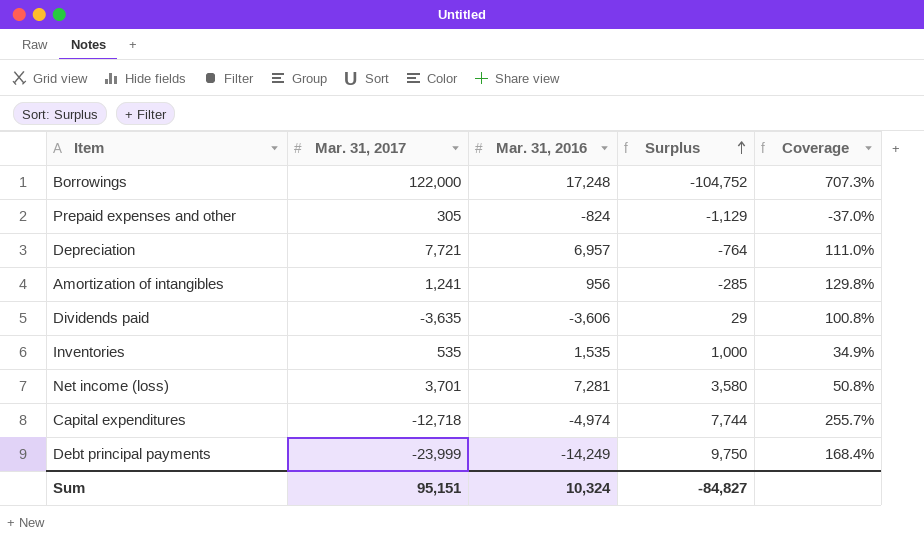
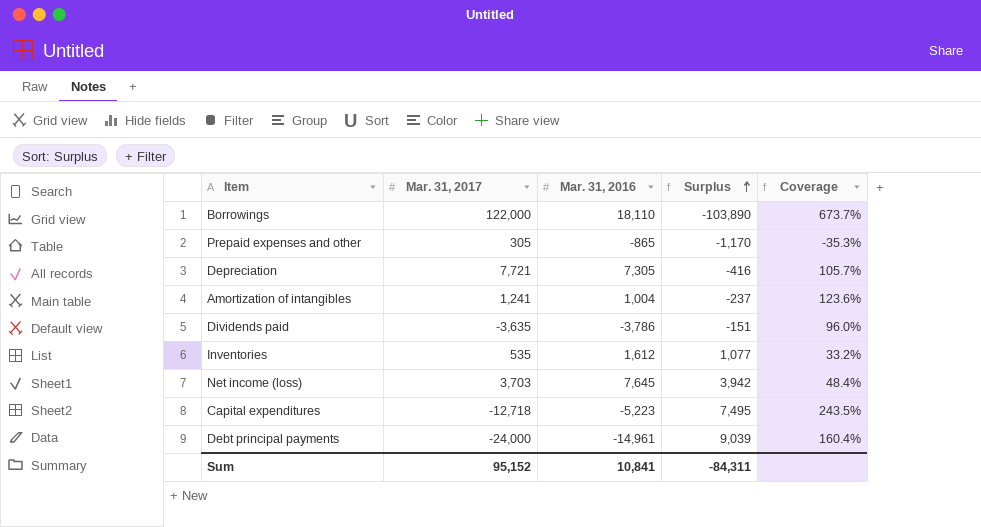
Borrowings | Mar. 31, 2016: 17,248 -> 18,110
Borrowings | Surplus: -104,752 -> -103,890
Borrowings | Coverage: 707.3% -> 673.7%
Prepaid expenses and other | Mar. 31, 2016: -824 -> -865
Prepaid expenses and other | Surplus: -1,129 -> -1,170
Prepaid expenses and other | Coverage: -37.0% -> -35.3%
Depreciation | Mar. 31, 2016: 6,957 -> 7,305
Depreciation | Surplus: -764 -> -416
Depreciation | Coverage: 111.0% -> 105.7%
Amortization of intangibles | Mar. 31, 2016: 956 -> 1,004
Amortization of intangibles | Surplus: -285 -> -237
Amortization of intangibles | Coverage: 129.8% -> 123.6%
Dividends paid | Mar. 31, 2016: -3,606 -> -3,786
Dividends paid | Surplus: 29 -> -151
Dividends paid | Coverage: 100.8% -> 96.0%
Inventories | Mar. 31, 2016: 1,535 -> 1,612
Inventories | Surplus: 1,000 -> 1,077
Inventories | Coverage: 34.9% -> 33.2%
Net income (loss) | Mar. 31, 2017: 3,701 -> 3,703
Net income (loss) | Mar. 31, 2016: 7,281 -> 7,645
Net income (loss) | Surplus: 3,580 -> 3,942
Net income (loss) | Coverage: 50.8% -> 48.4%
Capital expenditures | Mar. 31, 2016: -4,974 -> -5,223
Capital expenditures | Surplus: 7,744 -> 7,495
Capital expenditures | Coverage: 255.7% -> 243.5%
Debt principal payments | Mar. 31, 2017: -23,999 -> -24,000
Debt principal payments | Mar. 31, 2016: -14,249 -> -14,961
Debt principal payments | Surplus: 9,750 -> 9,039
Debt principal payments | Coverage: 168.4% -> 160.4%
Sum | Mar. 31, 2017: 95,151 -> 95,152
Sum | Mar. 31, 2016: 10,324 -> 10,841
Sum | Surplus: -84,827 -> -84,311

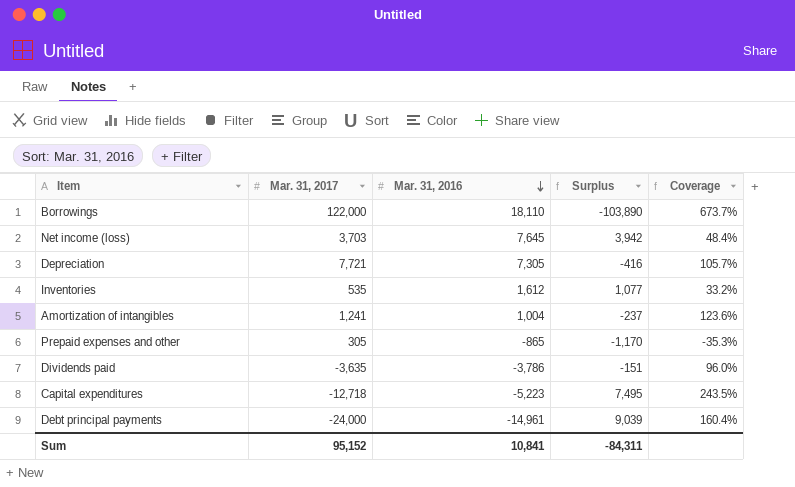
row order: Surplus ascending -> Mar. 31, 2016 descending

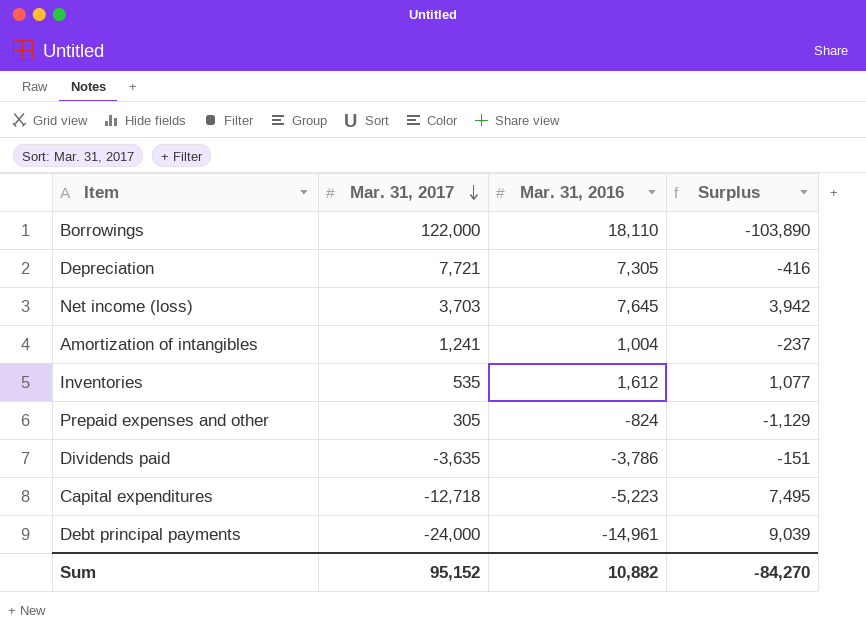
row order: Mar. 31, 2016 descending -> Mar. 31, 2017 descending
column Coverage | formula: [Mar. 31, 2017] / [Mar. 31, 2016] -> none
Prepaid expenses and other | Mar. 31, 2016: -865 -> -824
Prepaid expenses and other | Surplus: -1,170 -> -1,129
Sum | Mar. 31, 2016: 10,841 -> 10,882
Sum | Surplus: -84,311 -> -84,270

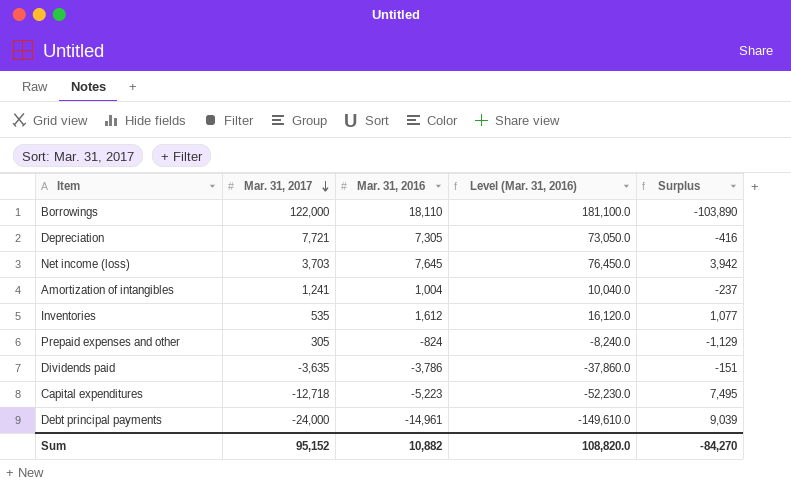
column Level (Mar. 31, 2016) | formula: none -> [Mar. 31, 2016] * 10

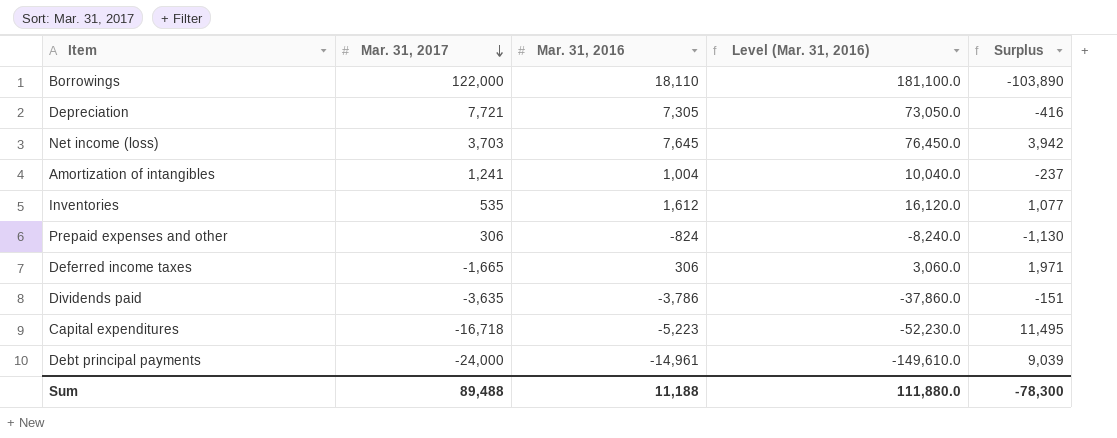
Prepaid expenses and other | Mar. 31, 2017: 305 -> 306
Prepaid expenses and other | Surplus: -1,129 -> -1,130
row Deferred income taxes: none -> -1,665 | 306 | 3,060.0 | 1,971
Capital expenditures | Mar. 31, 2017: -12,718 -> -16,718
Capital expenditures | Surplus: 7,495 -> 11,495
Sum | Mar. 31, 2017: 95,152 -> 89,488
Sum | Mar. 31, 2016: 10,882 -> 11,188
Sum | Level (Mar. 31, 2016): 108,820.0 -> 111,880.0
Sum | Surplus: -84,270 -> -78,300

